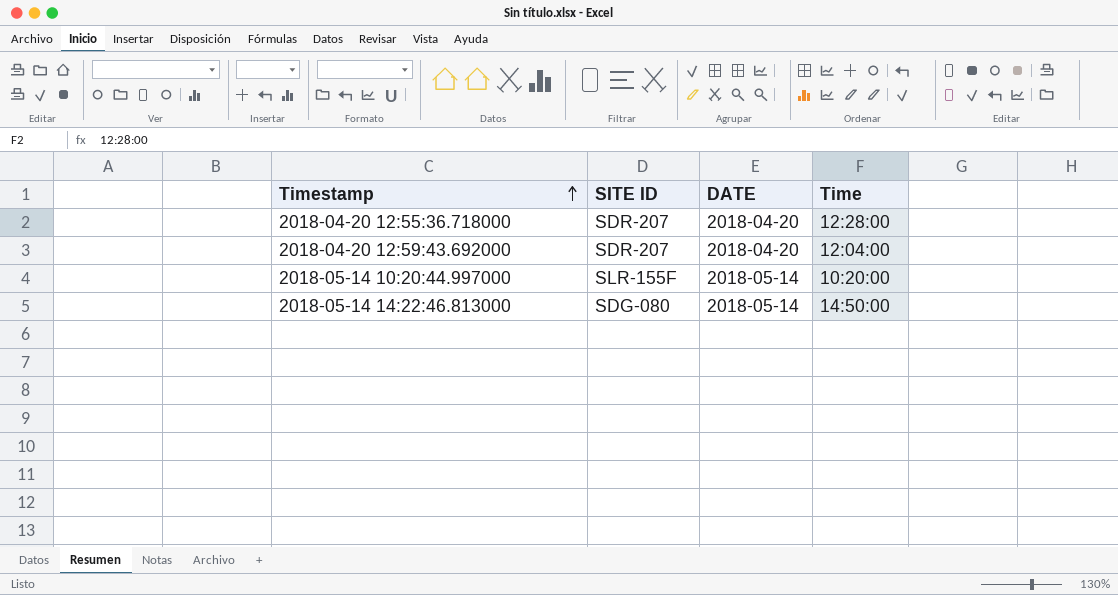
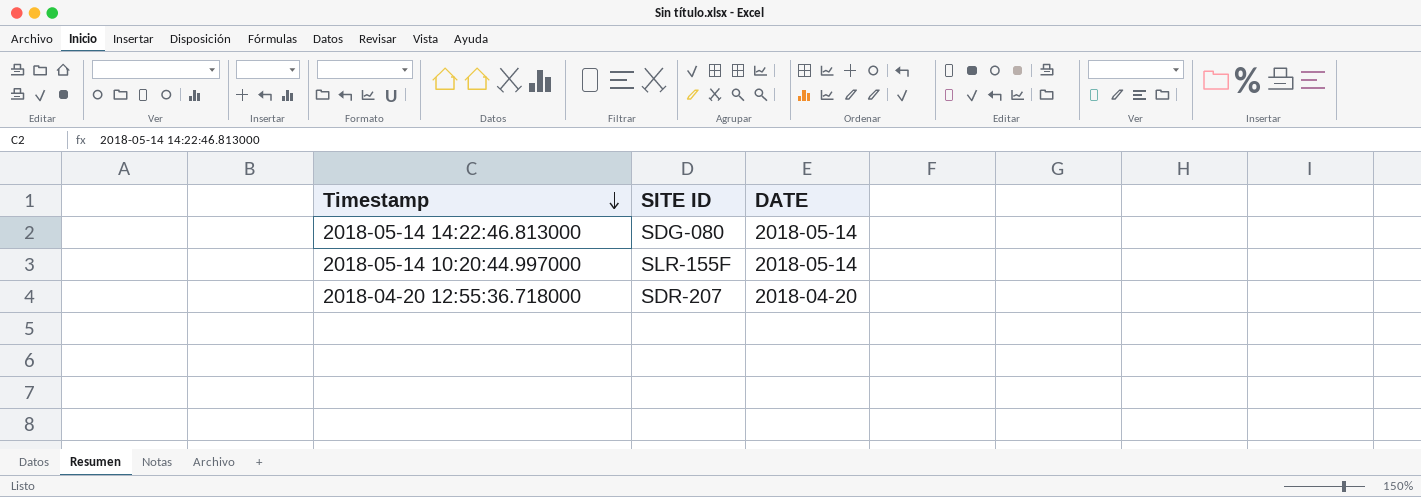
row order: Timestamp ascending -> Timestamp descending
column Time | position: 4 -> none
row 2018-04-20 12:59:43.692000: SDR-207 | 2018-04-20 | 12:04:00 -> none

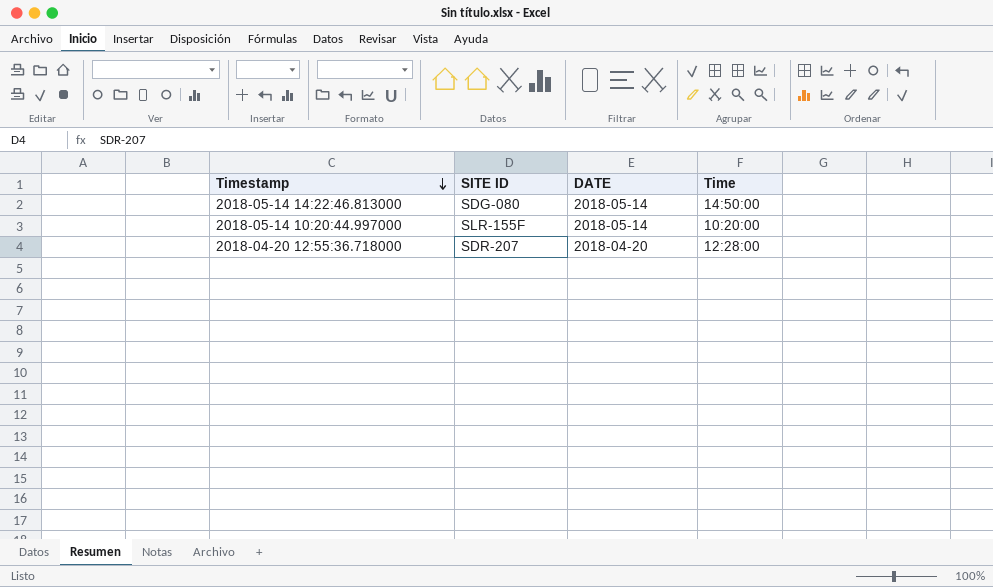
column Time | position: none -> 4

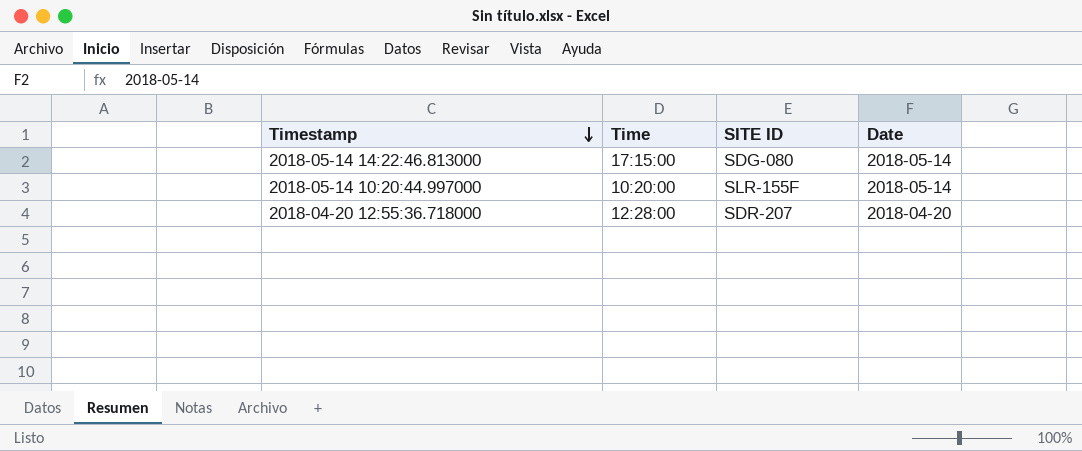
column Time | position: 4 -> 2
column name: DATE -> Date
2018-05-14 14:22:46.813000 | Time: 14:50:00 -> 17:15:00

